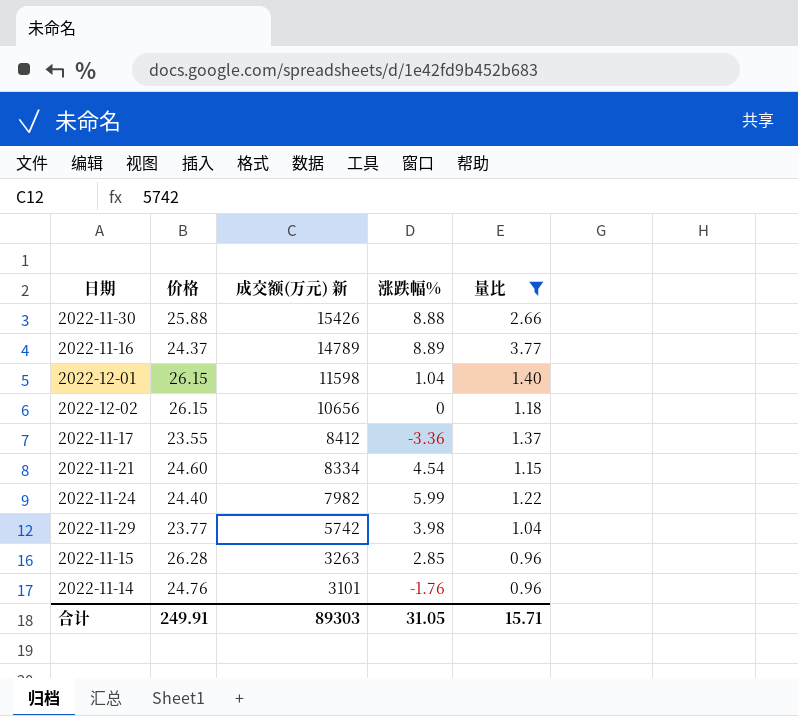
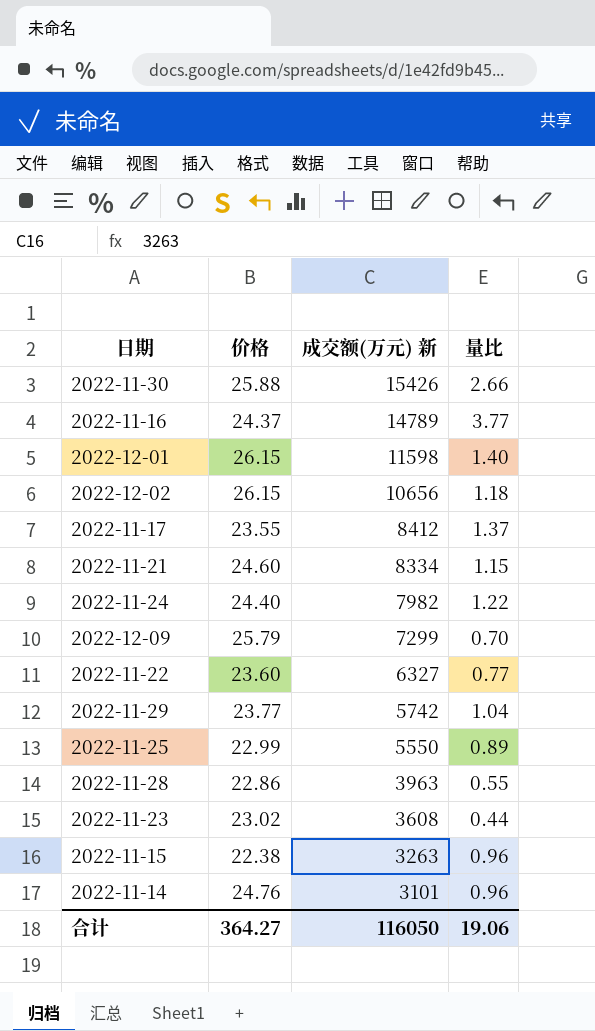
filter: 量比 >= 0.96 -> none
column 涨跌幅% | position: 4 -> none
2022-11-15 | 价格: 26.28 -> 22.38
合计 | 价格: 249.91 -> 364.27
合计 | 成交额(万元) 新: 89303 -> 116050
合计 | 量比: 15.71 -> 19.06

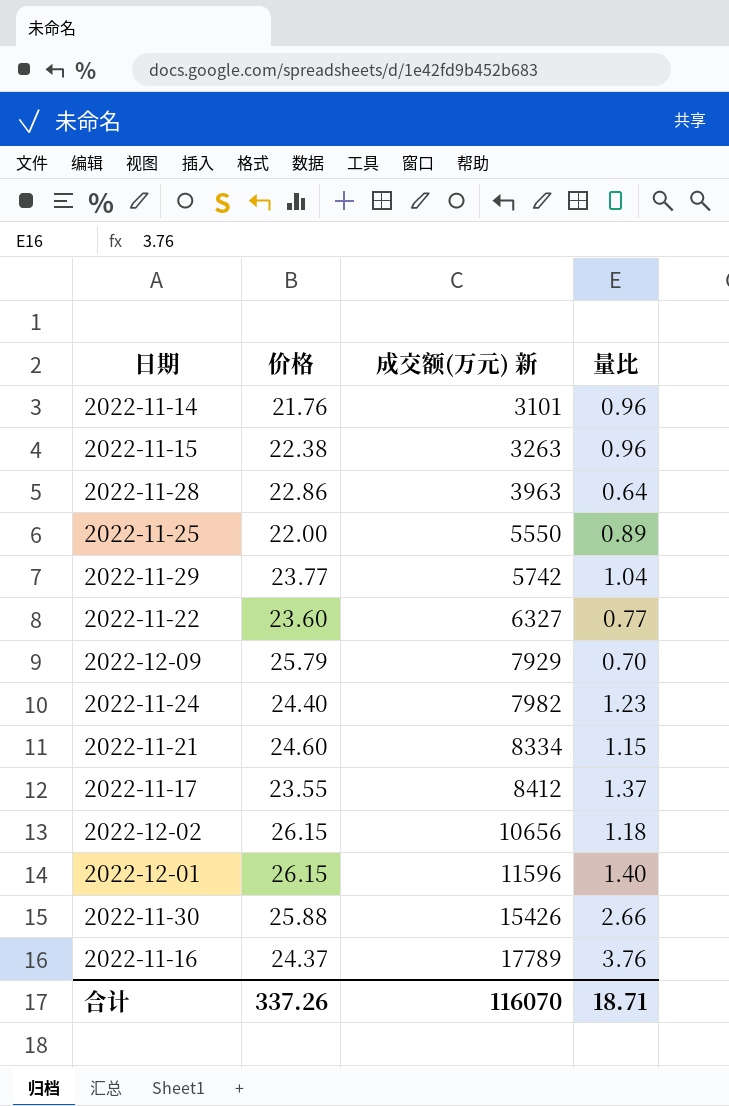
row order: 成交额(万元) 新 descending -> 成交额(万元) 新 ascending
row 2022-11-23: 23.02 | 3608 | 0.44 -> none
2022-11-14 | 价格: 24.76 -> 21.76
2022-11-28 | 量比: 0.55 -> 0.64
2022-11-25 | 价格: 22.99 -> 22.00
2022-12-09 | 成交额(万元) 新: 7299 -> 7929
2022-11-24 | 量比: 1.22 -> 1.23
2022-12-01 | 成交额(万元) 新: 11598 -> 11596
2022-11-16 | 成交额(万元) 新: 14789 -> 17789
2022-11-16 | 量比: 3.77 -> 3.76
合计 | 价格: 364.27 -> 337.26
合计 | 成交额(万元) 新: 116050 -> 116070
合计 | 量比: 19.06 -> 18.71

